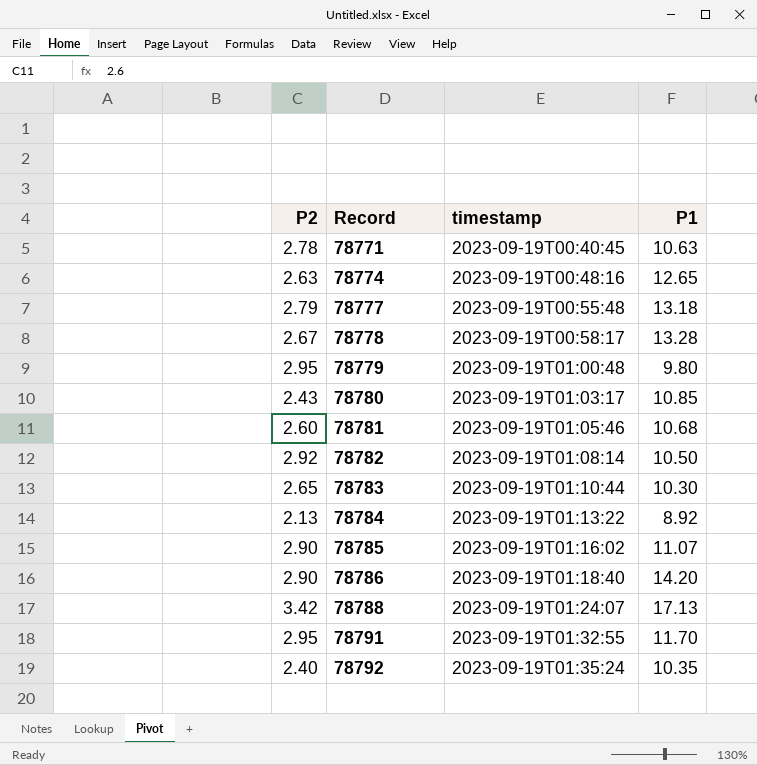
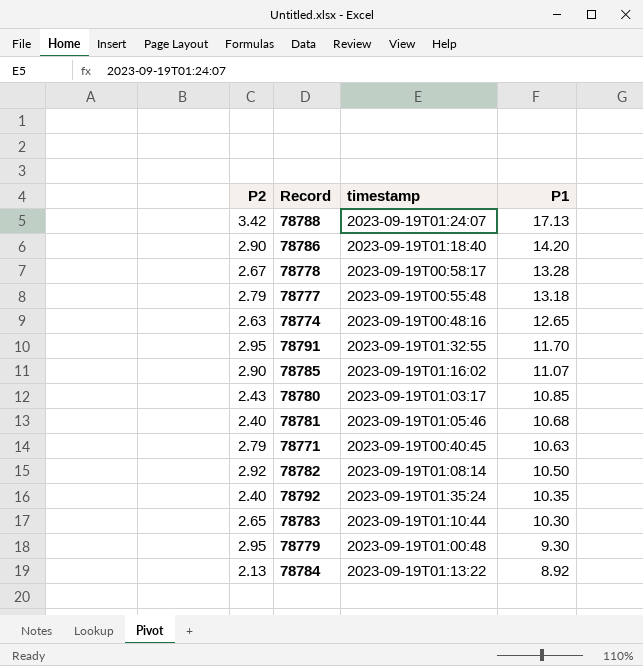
row order: Record ascending -> P1 descending
78781 | P2: 2.60 -> 2.40
78771 | P2: 2.78 -> 2.79
78779 | P1: 9.80 -> 9.30

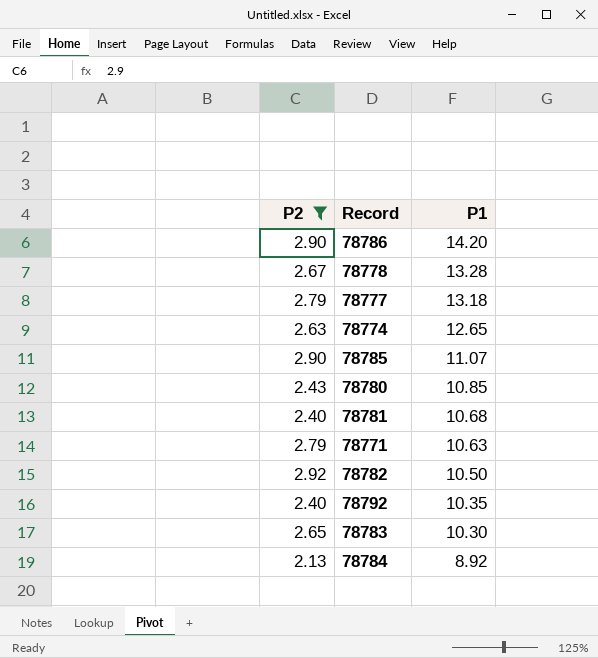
filter: none -> P2 <= 2.92
column timestamp | position: 3 -> none

